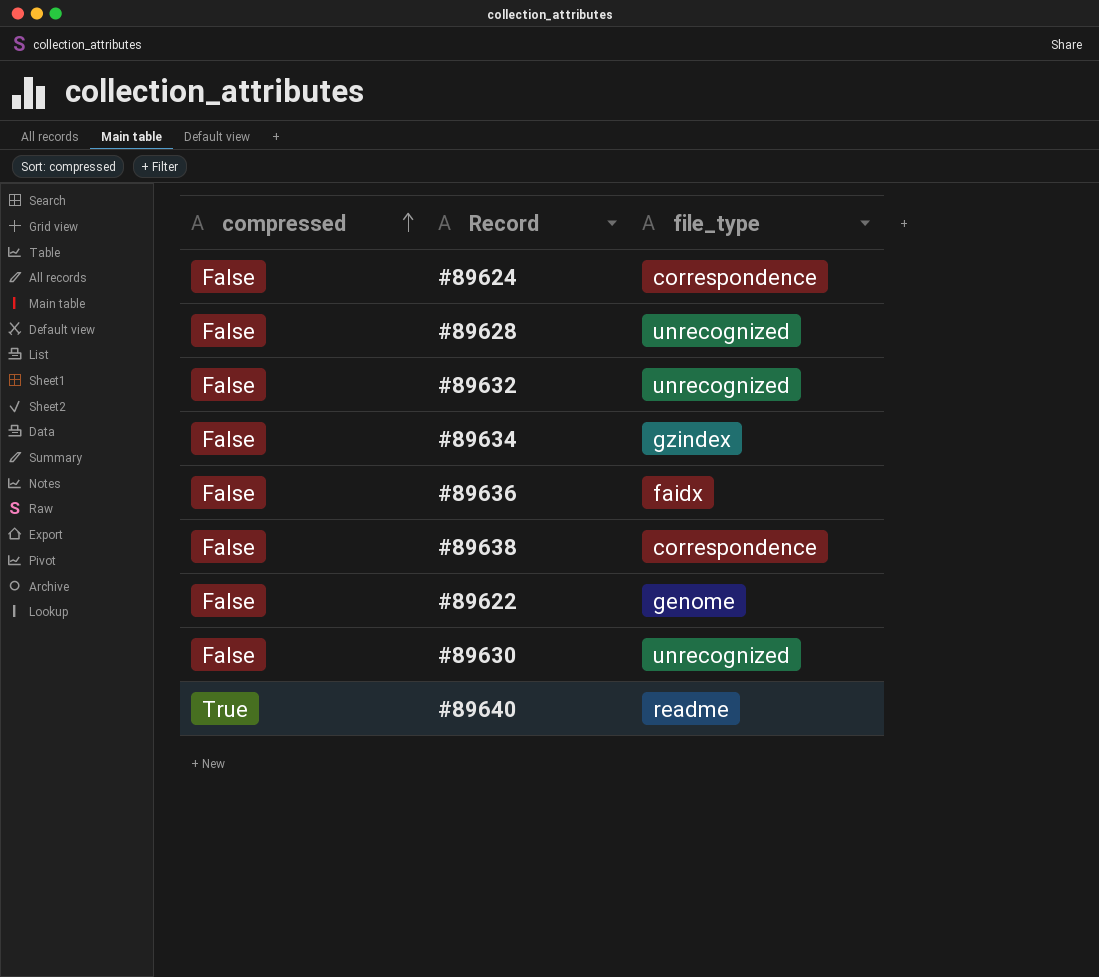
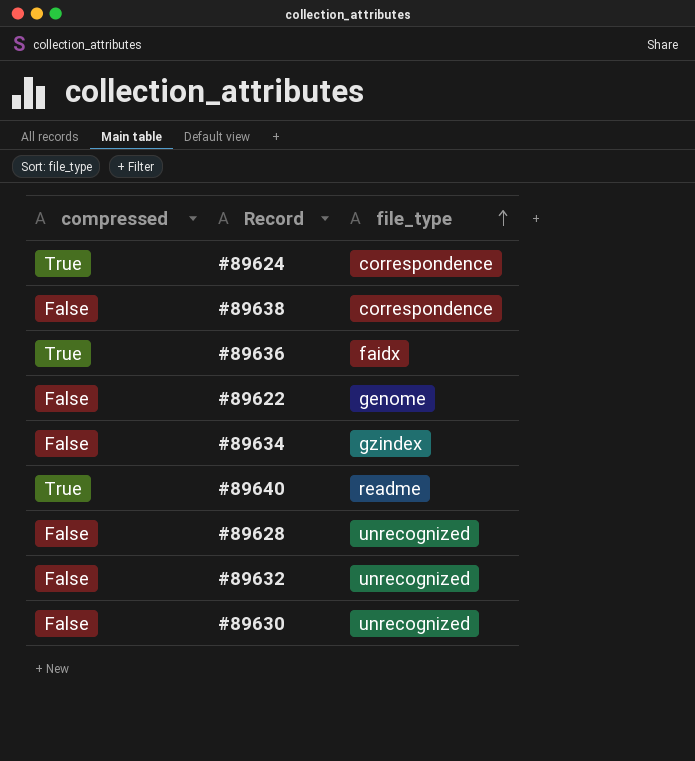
row order: compressed ascending -> file_type ascending
#89624 | compressed: False -> True
#89636 | compressed: False -> True

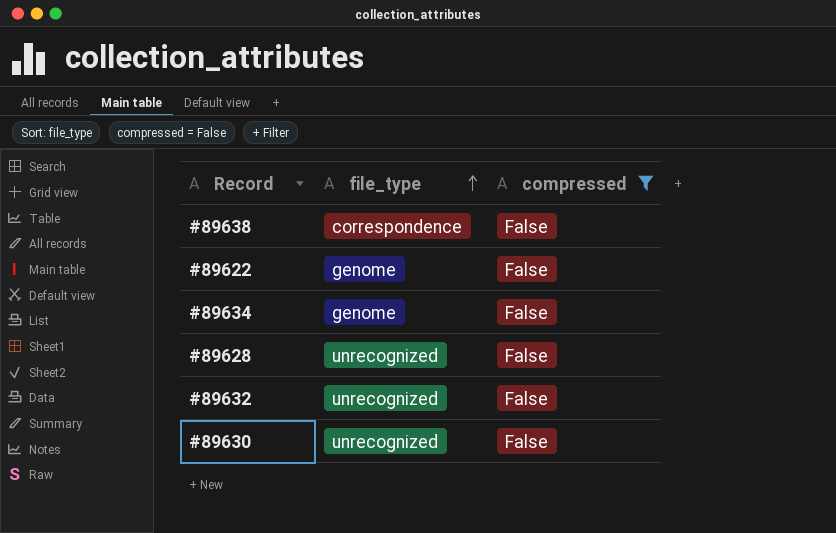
filter: none -> compressed = False
column compressed | position: 1 -> 3
#89634 | file_type: gzindex -> genome

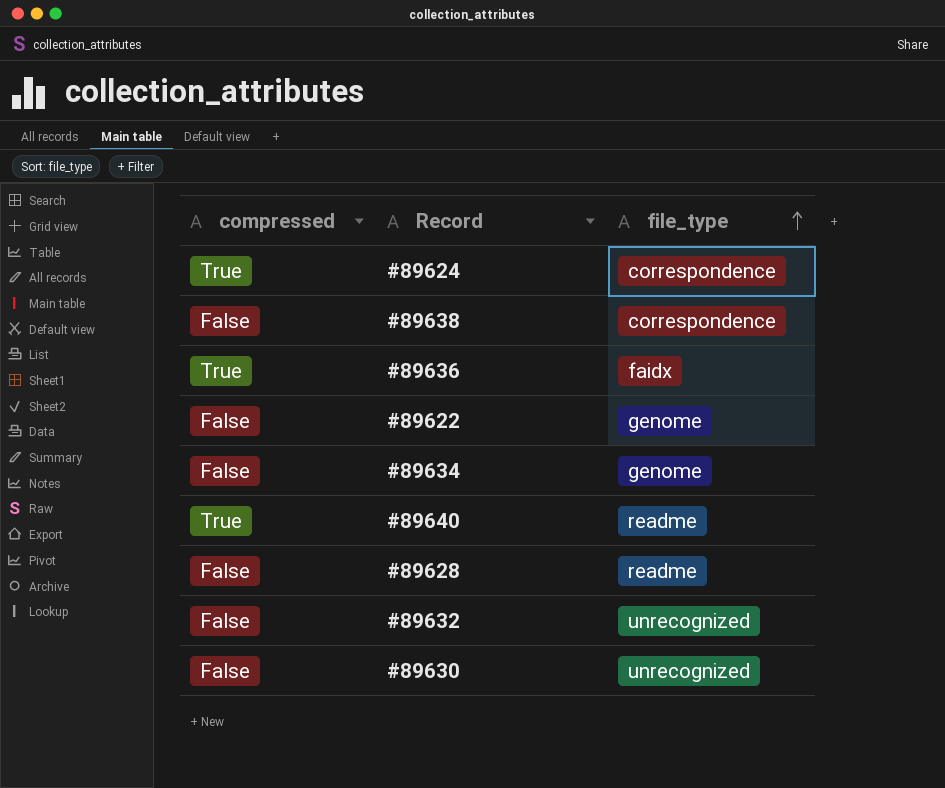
filter: compressed = False -> none
column compressed | position: 3 -> 1
#89628 | file_type: unrecognized -> readme

